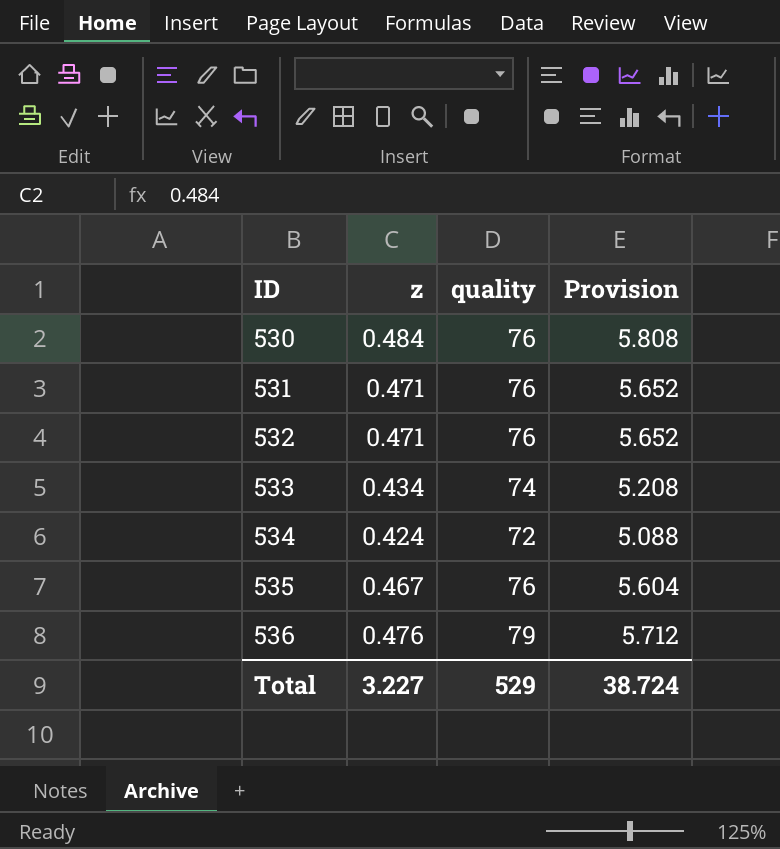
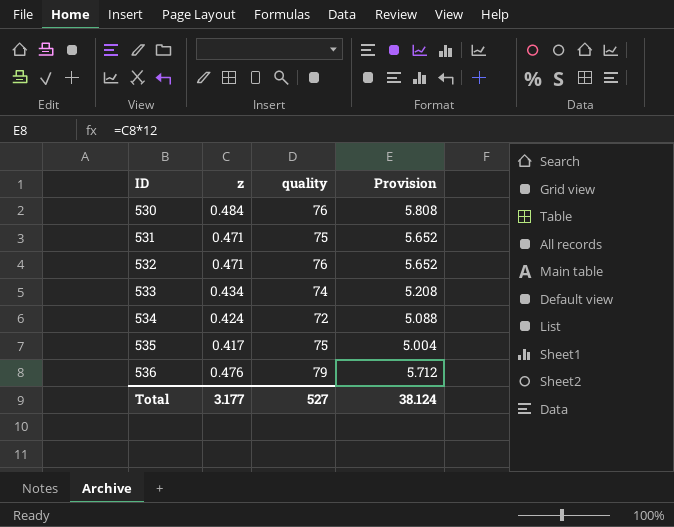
531 | quality: 76 -> 75
535 | z: 0.467 -> 0.417
535 | quality: 76 -> 75
535 | Provision: 5.604 -> 5.004
Total | z: 3.227 -> 3.177
Total | quality: 529 -> 527
Total | Provision: 38.724 -> 38.124

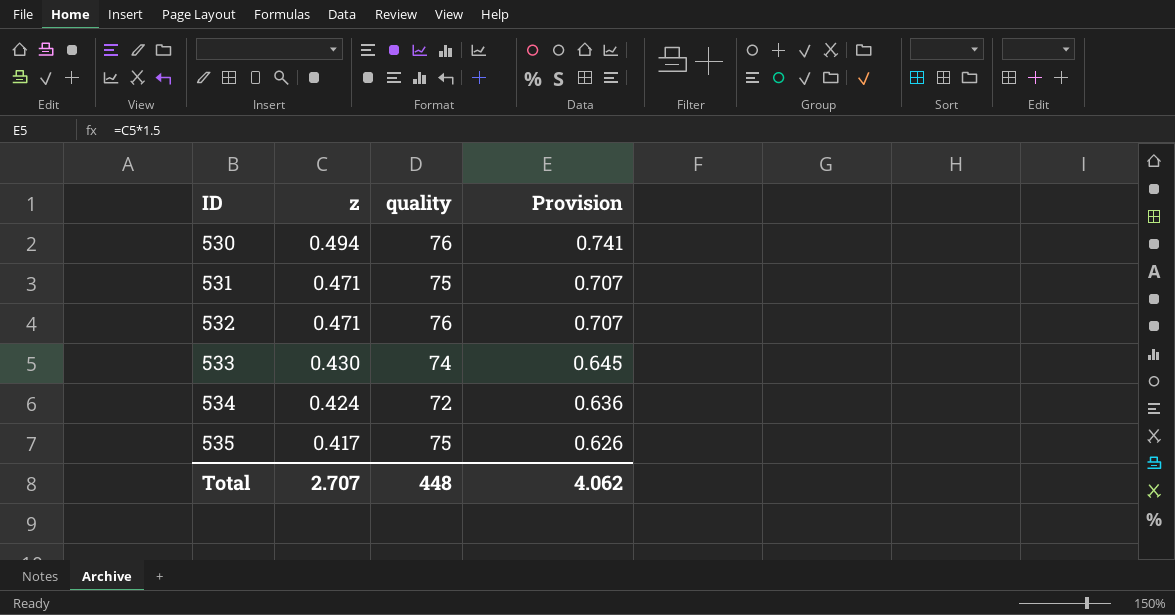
column Provision | formula: [z] * 12 -> [z] * 1.5
row 536: 0.476 | 79 | 5.712 -> none
530 | z: 0.484 -> 0.494
533 | z: 0.434 -> 0.430
Total | z: 3.177 -> 2.707
Total | quality: 527 -> 448
Total | Provision: 38.124 -> 4.062

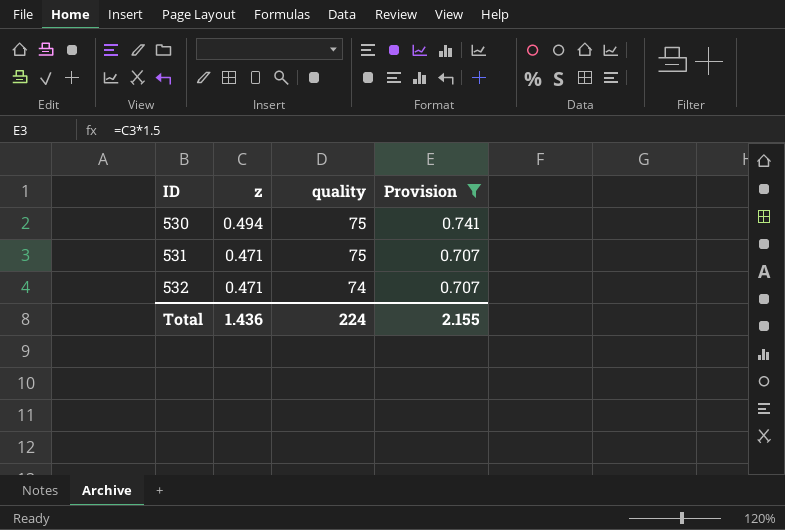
filter: none -> Provision >= 0.707
530 | quality: 76 -> 75
532 | quality: 76 -> 74
Total | z: 2.707 -> 1.436
Total | quality: 448 -> 224
Total | Provision: 4.062 -> 2.155

